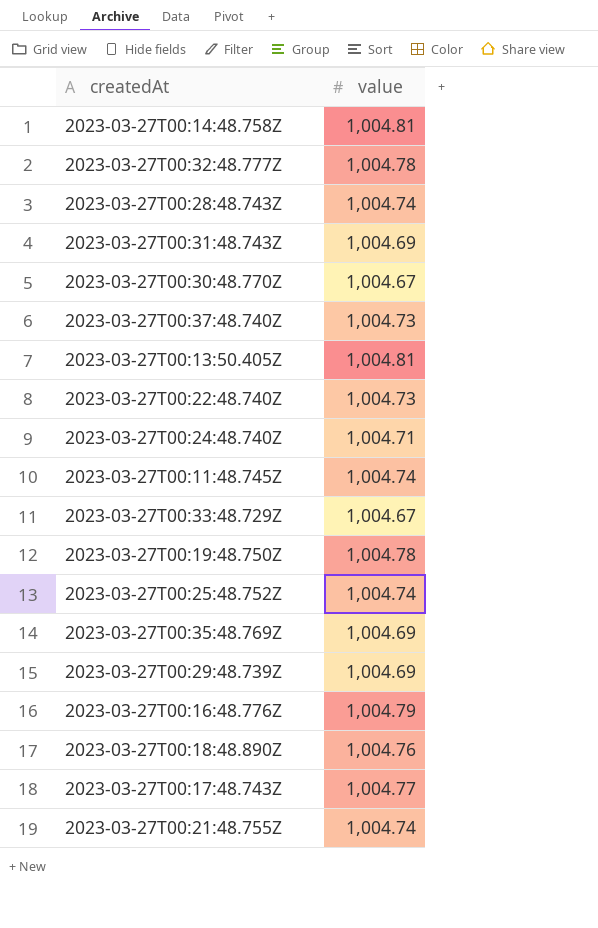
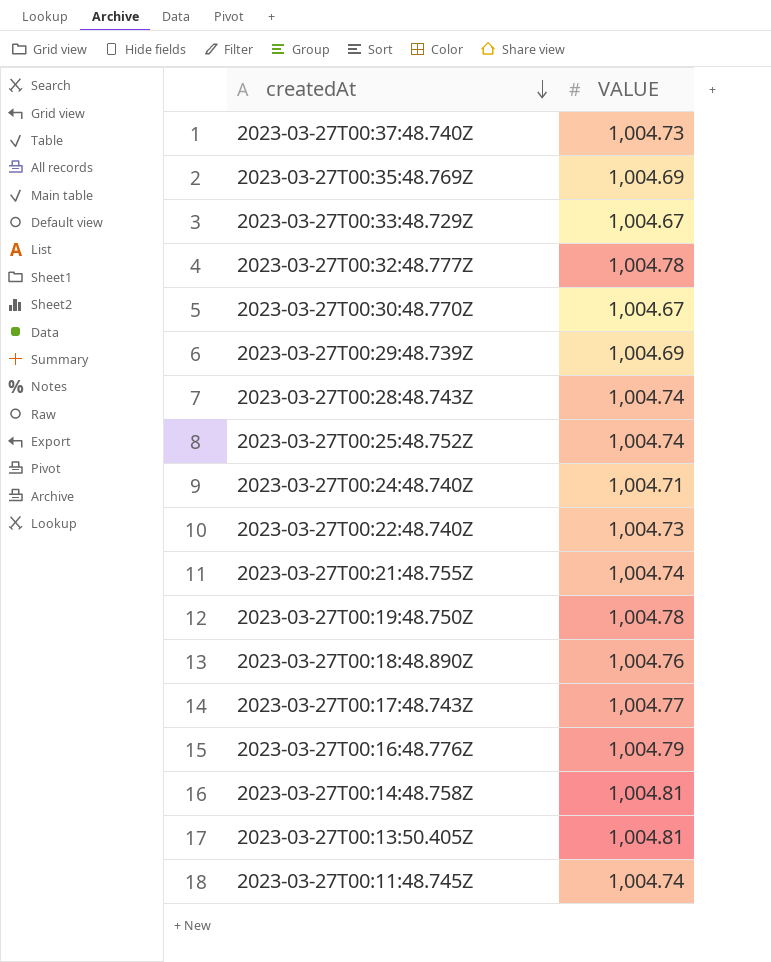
row order: none -> createdAt descending
column name: value -> VALUE
row 2023-03-27T00:31:48.743Z: 1,004.69 -> none

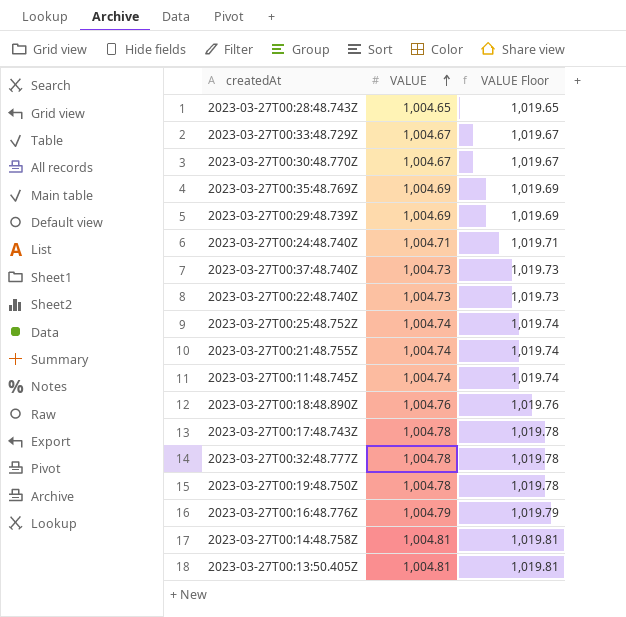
row order: createdAt descending -> VALUE ascending
column VALUE Floor | formula: none -> [VALUE] + 15
2023-03-27T00:28:48.743Z | VALUE: 1,004.74 -> 1,004.65
2023-03-27T00:17:48.743Z | VALUE: 1,004.77 -> 1,004.78

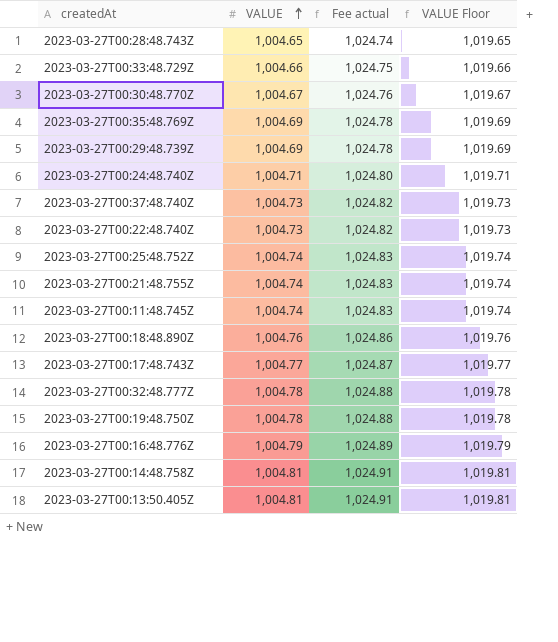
column Fee actual | formula: none -> [VALUE] * 1.02
2023-03-27T00:33:48.729Z | VALUE: 1,004.67 -> 1,004.66
2023-03-27T00:33:48.729Z | VALUE Floor: 1,019.67 -> 1,019.66
2023-03-27T00:17:48.743Z | VALUE: 1,004.78 -> 1,004.77
2023-03-27T00:17:48.743Z | VALUE Floor: 1,019.78 -> 1,019.77

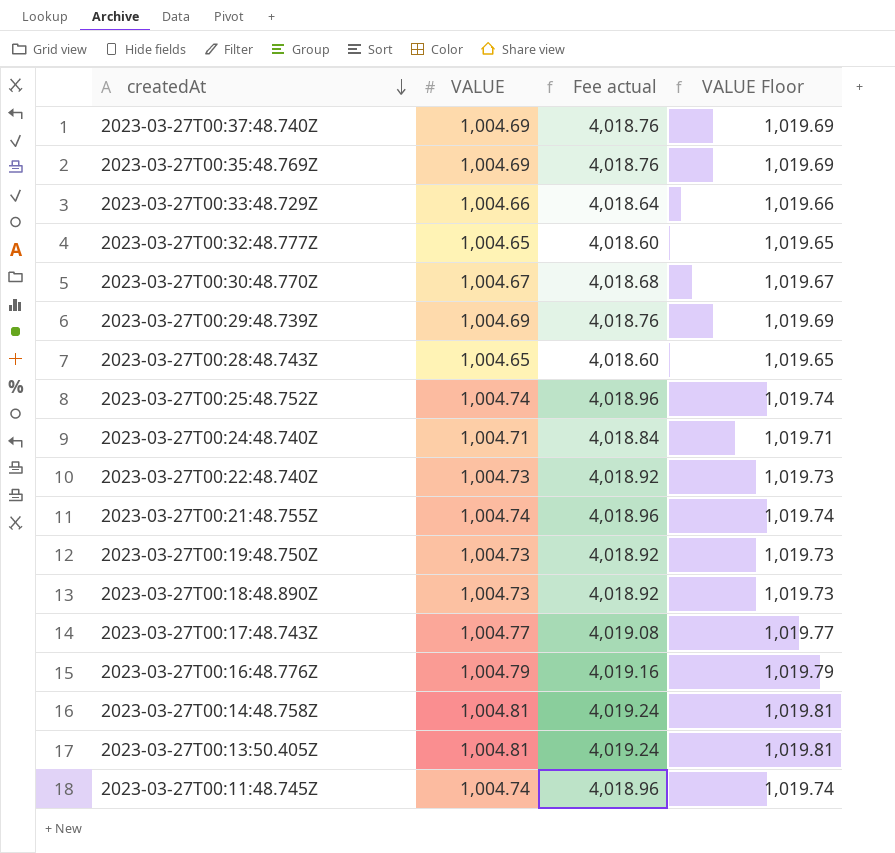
row order: VALUE ascending -> createdAt descending
column Fee actual | formula: [VALUE] * 1.02 -> [VALUE] * 4
2023-03-27T00:37:48.740Z | VALUE: 1,004.73 -> 1,004.69
2023-03-27T00:37:48.740Z | VALUE Floor: 1,019.73 -> 1,019.69
2023-03-27T00:32:48.777Z | VALUE: 1,004.78 -> 1,004.65
2023-03-27T00:32:48.777Z | VALUE Floor: 1,019.78 -> 1,019.65
2023-03-27T00:19:48.750Z | VALUE: 1,004.78 -> 1,004.73
2023-03-27T00:19:48.750Z | VALUE Floor: 1,019.78 -> 1,019.73
2023-03-27T00:18:48.890Z | VALUE: 1,004.76 -> 1,004.73
2023-03-27T00:18:48.890Z | VALUE Floor: 1,019.76 -> 1,019.73

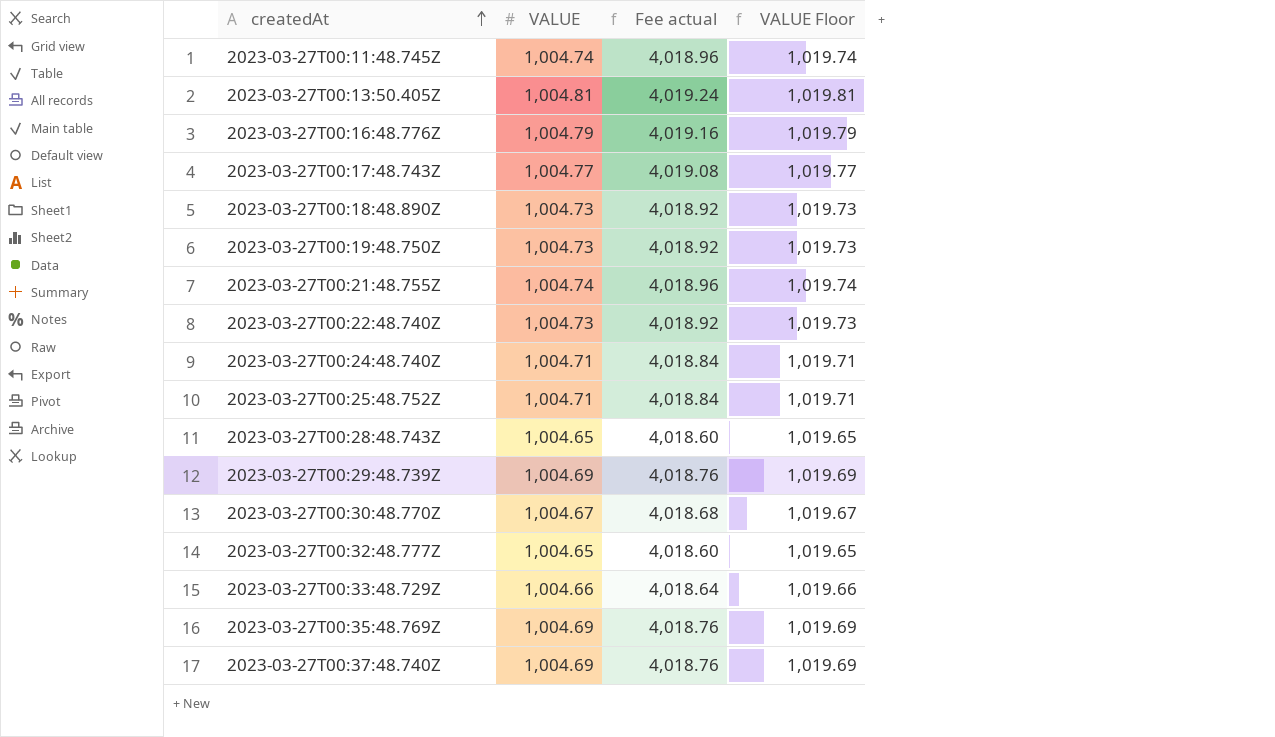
row order: createdAt descending -> createdAt ascending
row 2023-03-27T00:14:48.758Z: 1,004.81 | 4,019.24 | 1,019.81 -> none
2023-03-27T00:25:48.752Z | VALUE: 1,004.74 -> 1,004.71
2023-03-27T00:25:48.752Z | Fee actual: 4,018.96 -> 4,018.84
2023-03-27T00:25:48.752Z | VALUE Floor: 1,019.74 -> 1,019.71

